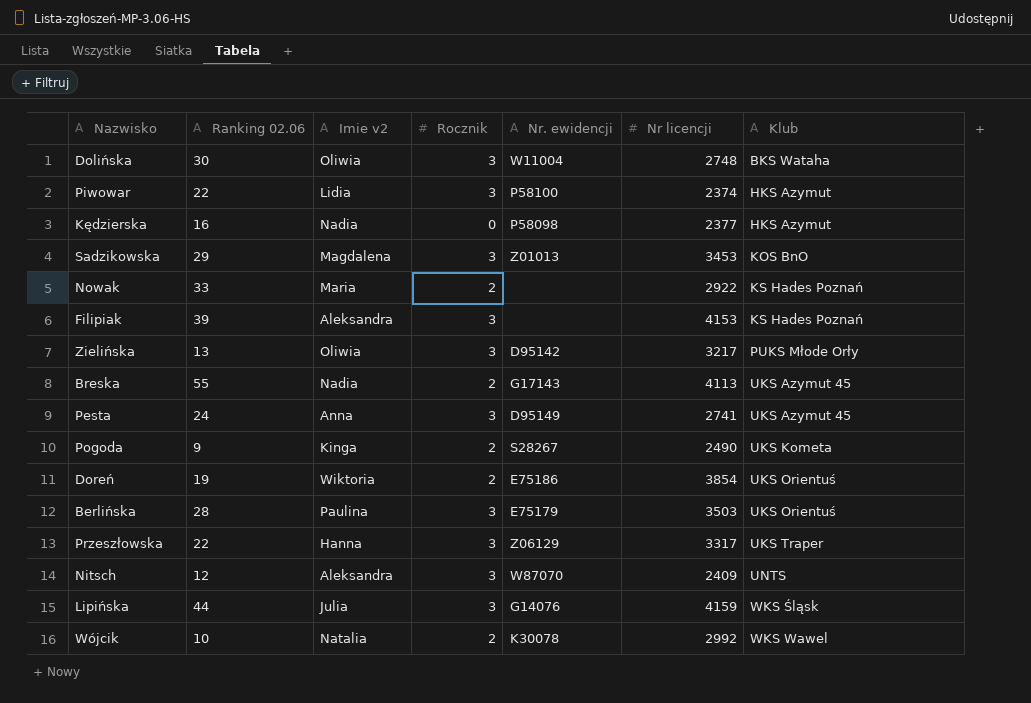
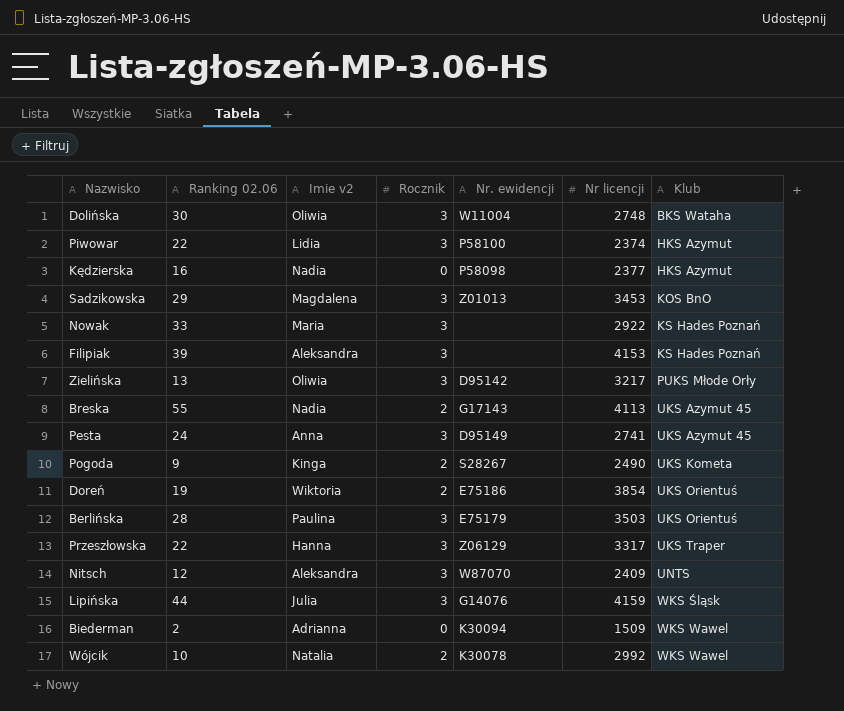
Nowak | Rocznik: 2 -> 3
row Biederman: none -> 2 | Adrianna | 0 | K30094 | 1509 | WKS Wawel

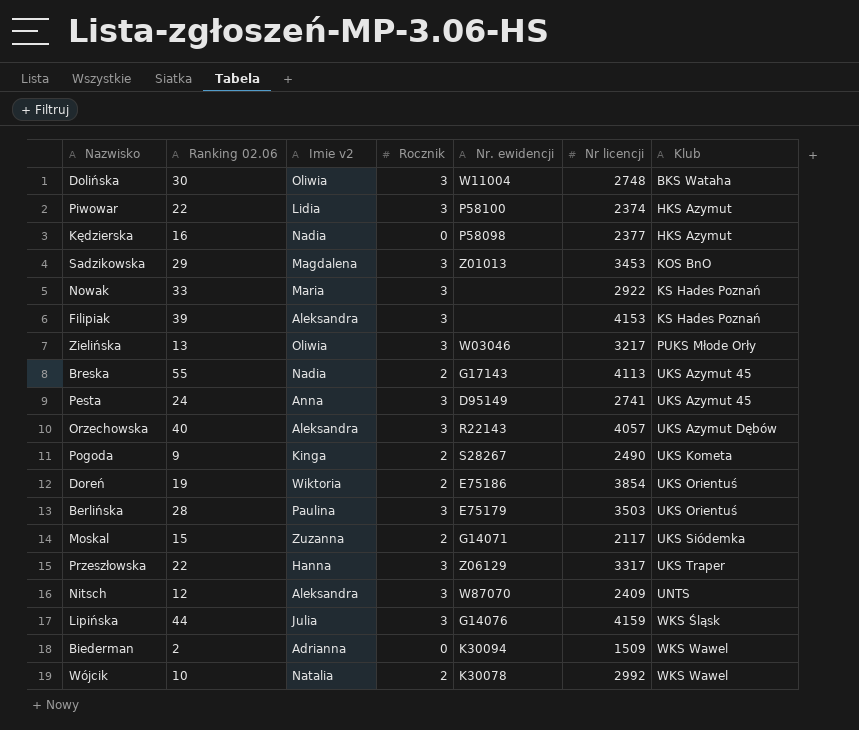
Zielińska | Nr. ewidencji: D95142 -> W03046
row Orzechowska: none -> 40 | Aleksandra | 3 | R22143 | 4057 | UKS Azymut Dębów
row Moskal: none -> 15 | Zuzanna | 2 | G14071 | 2117 | UKS Siódemka

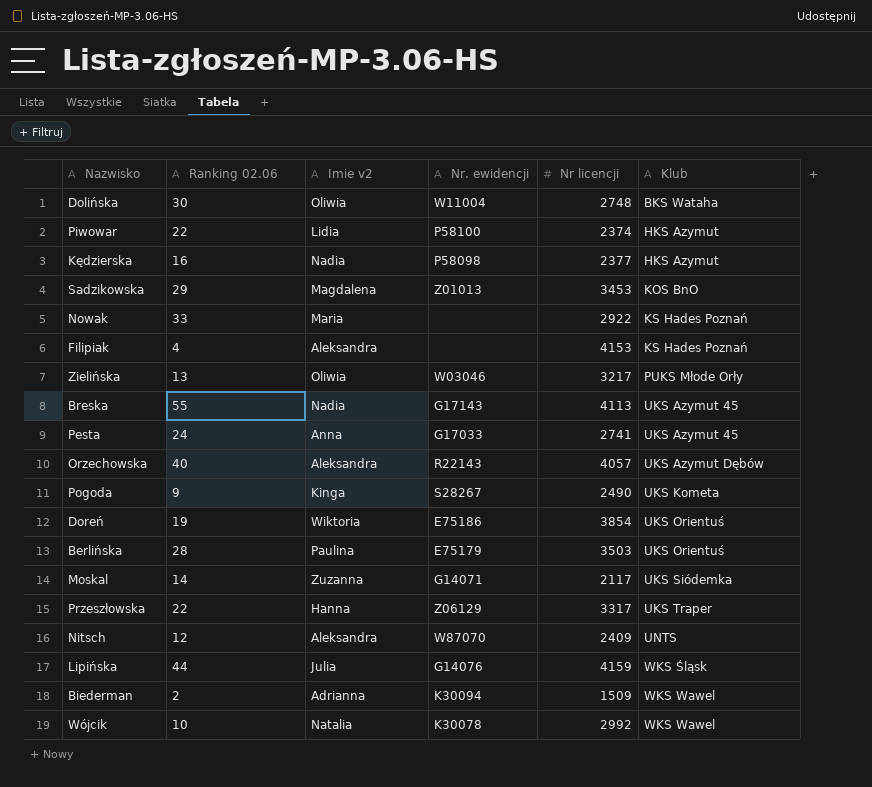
column Rocznik | position: 4 -> none
Filipiak | Ranking 02.06: 39 -> 4
Pesta | Nr. ewidencji: D95149 -> G17033
Moskal | Ranking 02.06: 15 -> 14

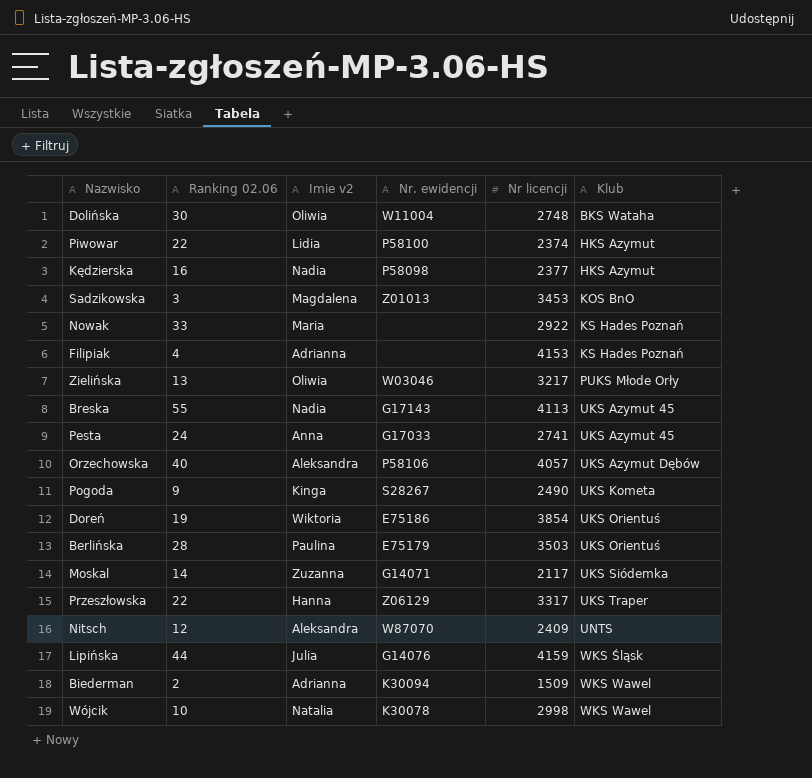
Sadzikowska | Ranking 02.06: 29 -> 3
Filipiak | Imie v2: Aleksandra -> Adrianna
Orzechowska | Nr. ewidencji: R22143 -> P58106
Wójcik | Nr licencji: 2992 -> 2998

